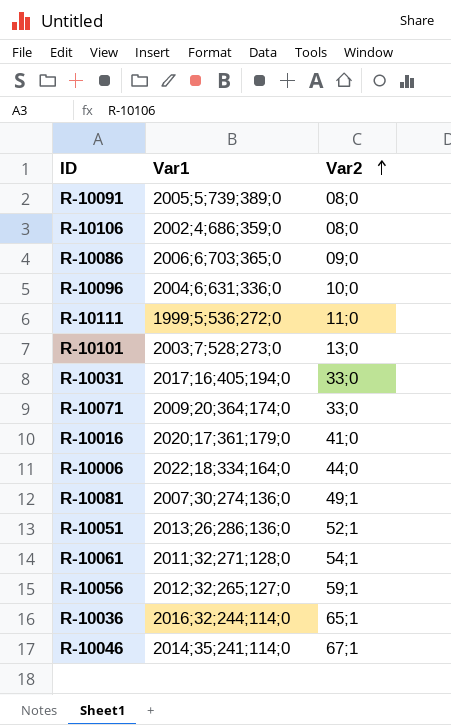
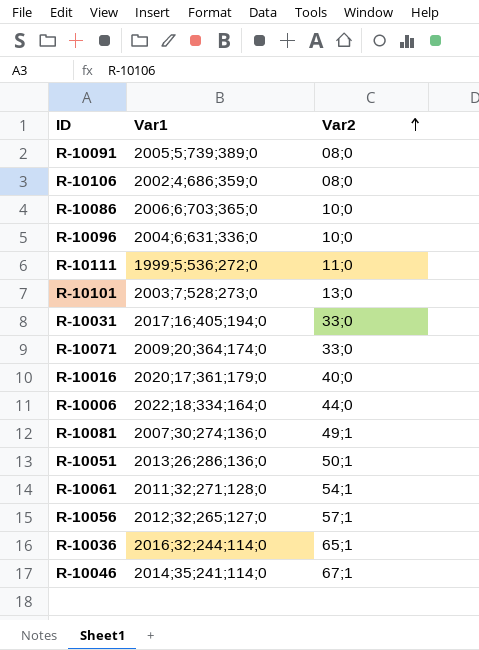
R-10086 | Var2: 09;0 -> 10;0
R-10016 | Var2: 41;0 -> 40;0
R-10051 | Var2: 52;1 -> 50;1
R-10056 | Var2: 59;1 -> 57;1

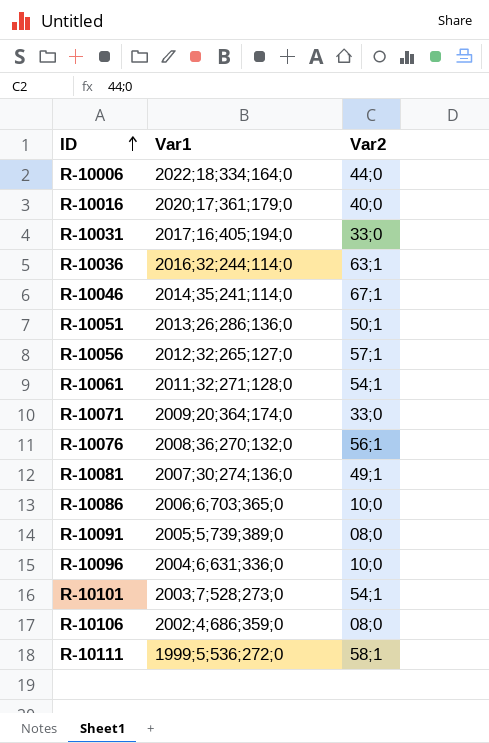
row order: Var2 ascending -> ID ascending
R-10036 | Var2: 65;1 -> 63;1
row R-10076: none -> 2008;36;270;132;0 | 56;1
R-10101 | Var2: 13;0 -> 54;1
R-10111 | Var2: 11;0 -> 58;1

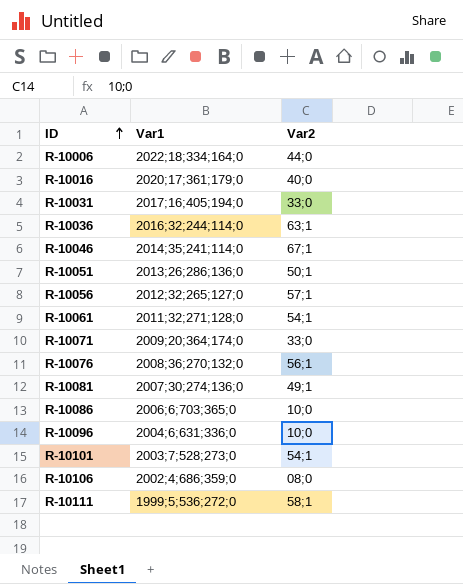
row R-10091: 2005;5;739;389;0 | 08;0 -> none

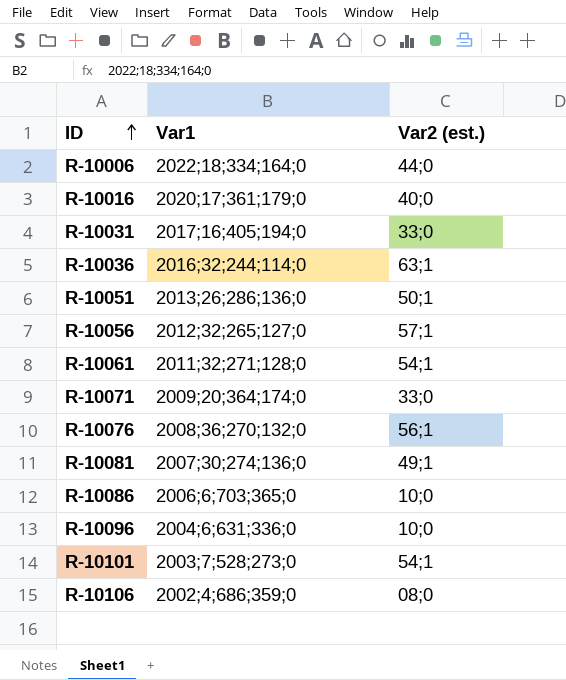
column name: Var2 -> Var2 (est.)
row R-10046: 2014;35;241;114;0 | 67;1 -> none
row R-10111: 1999;5;536;272;0 | 58;1 -> none

